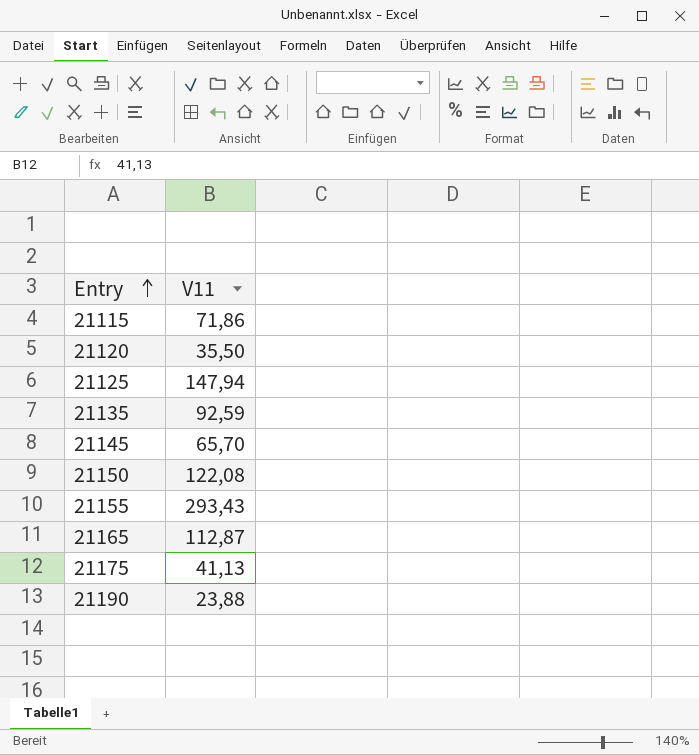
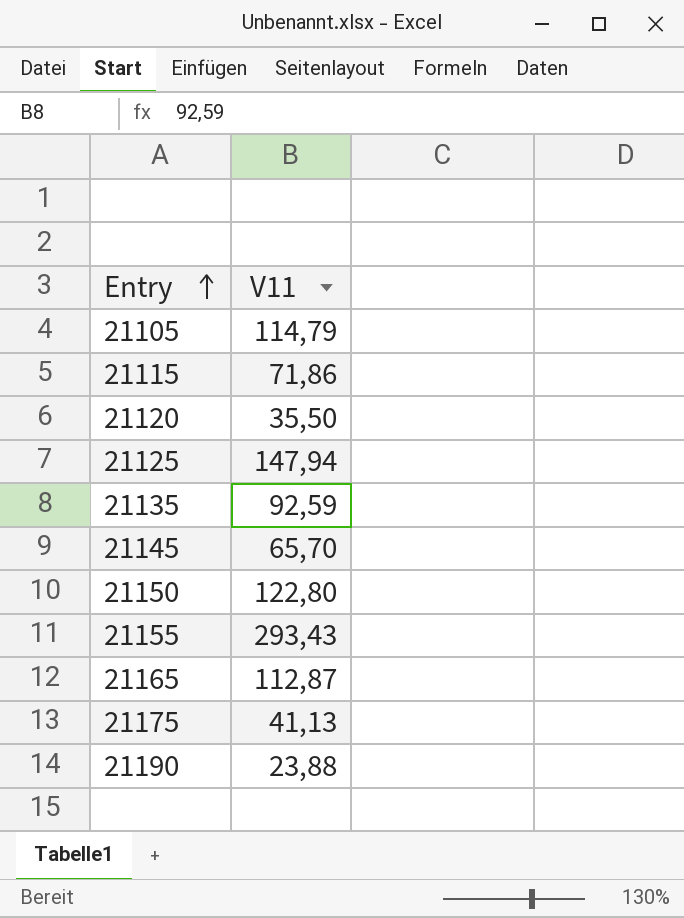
row 21105: none -> 114,79
21150 | V11: 122,08 -> 122,80

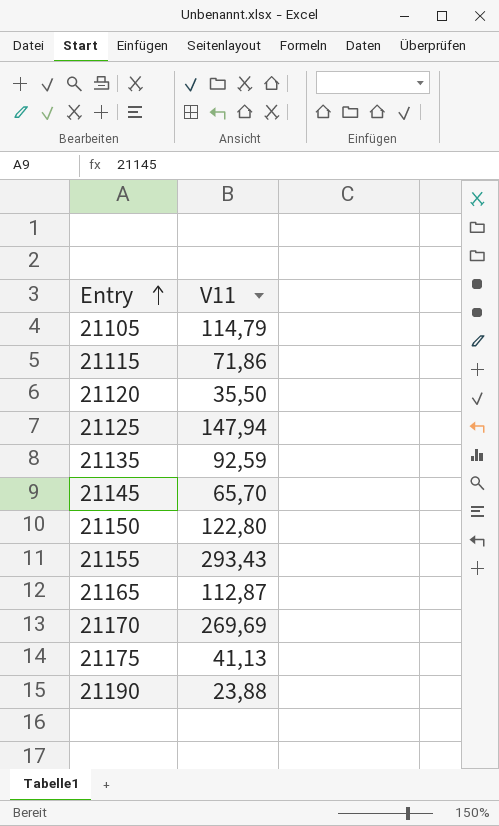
row 21170: none -> 269,69

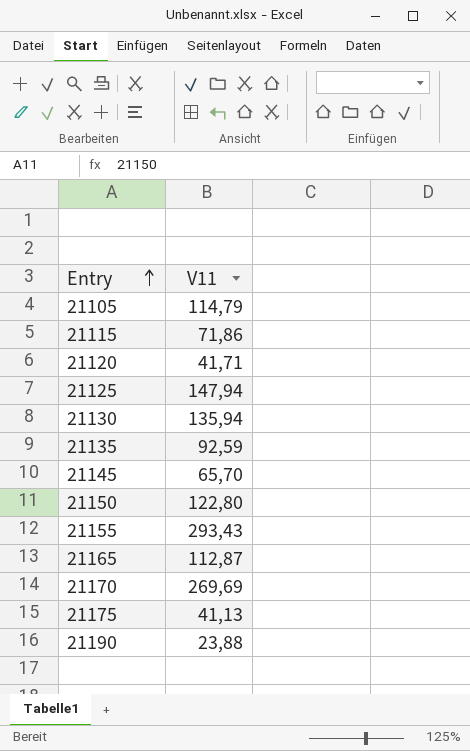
21120 | V11: 35,50 -> 41,71
row 21130: none -> 135,94

